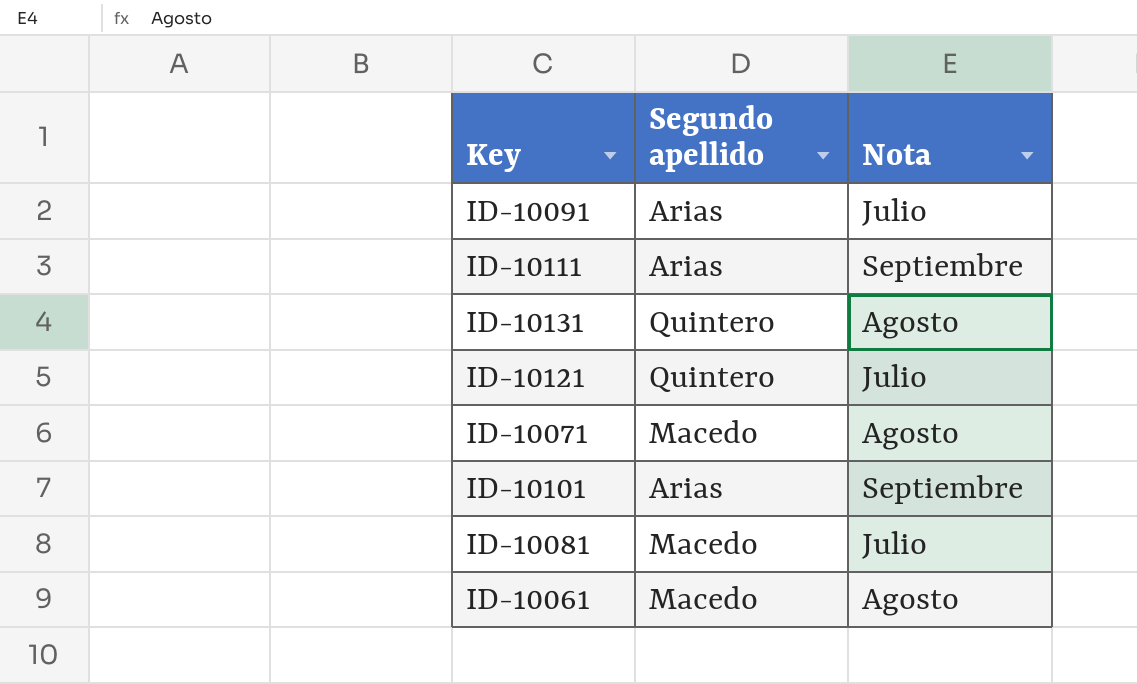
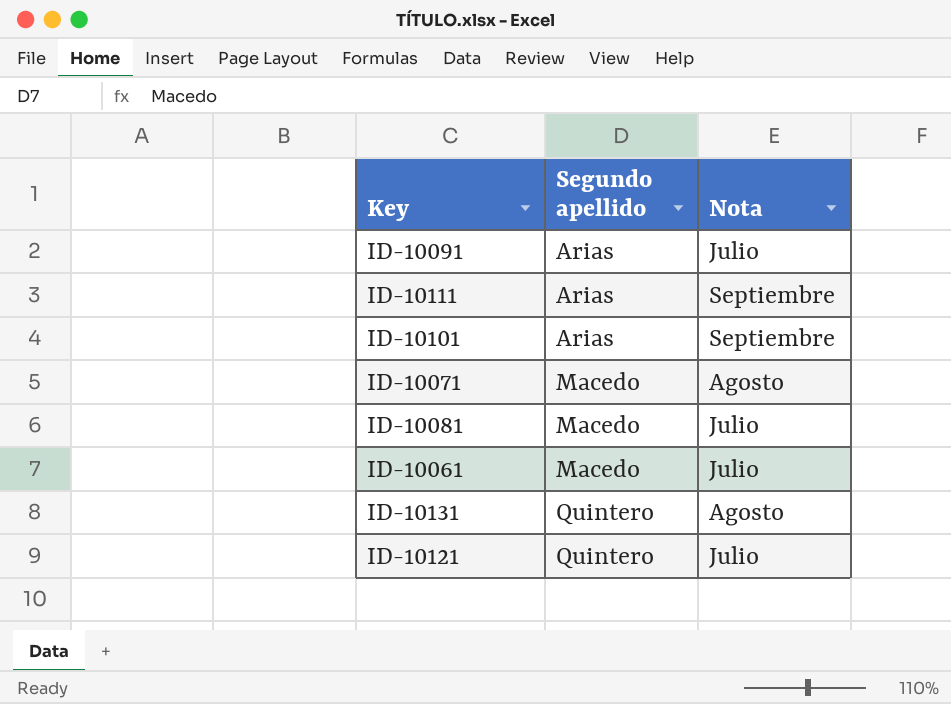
row order: none -> Segundo apellido ascending
ID-10061 | Nota: Agosto -> Julio

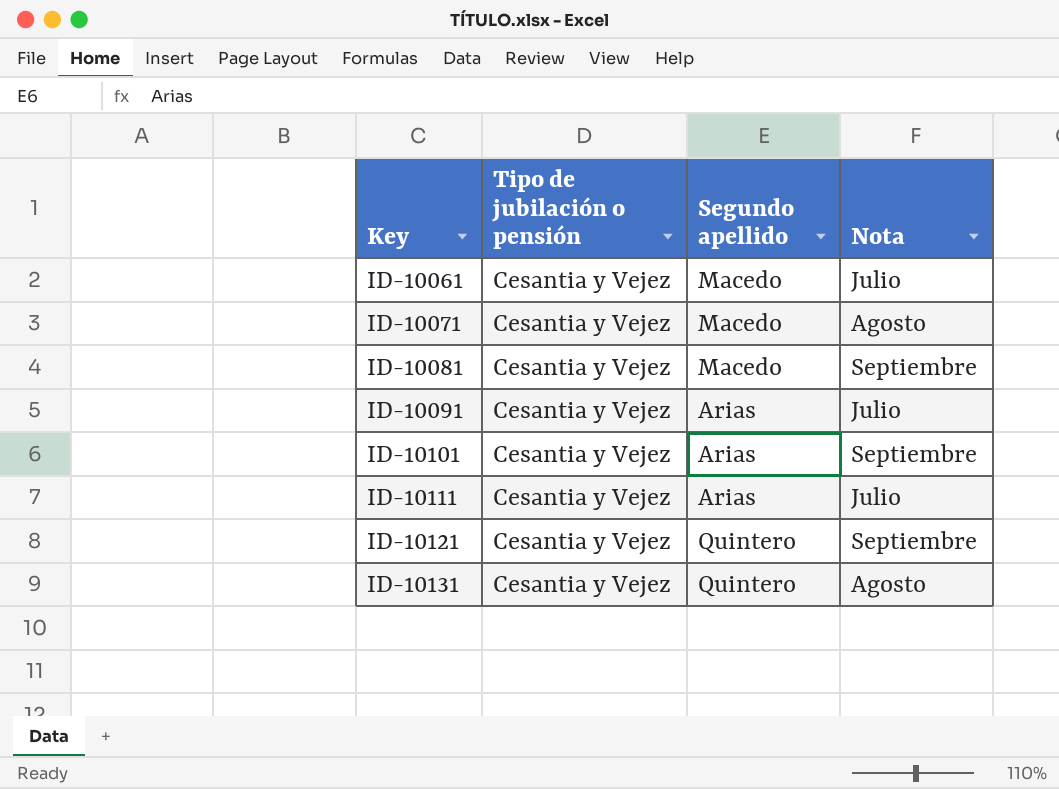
row order: Segundo apellido ascending -> Key ascending
column Tipo de jubilación o pensión | position: none -> 2
ID-10081 | Nota: Julio -> Septiembre
ID-10111 | Nota: Septiembre -> Julio
ID-10121 | Nota: Julio -> Septiembre

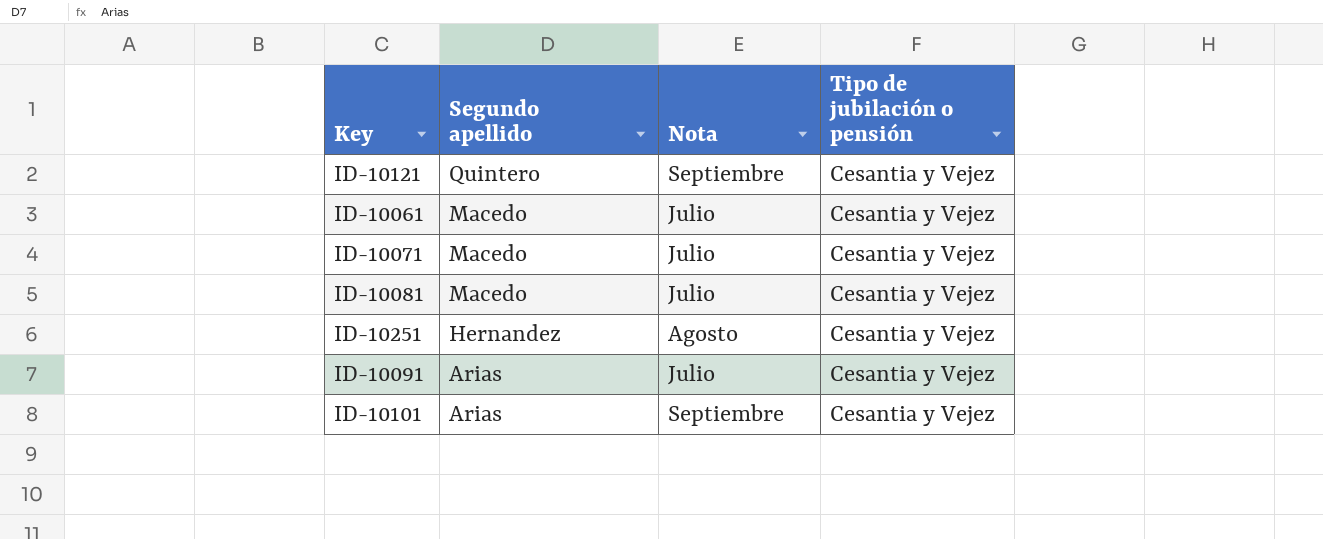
row order: Key ascending -> Segundo apellido descending
column Tipo de jubilación o pensión | position: 2 -> 4
row ID-10111: Cesantia y Vejez | Arias | Julio -> none
row ID-10131: Cesantia y Vejez | Quintero | Agosto -> none
ID-10071 | Nota: Agosto -> Julio
ID-10081 | Nota: Septiembre -> Julio
row ID-10251: none -> Hernandez | Agosto | Cesantia y Vejez

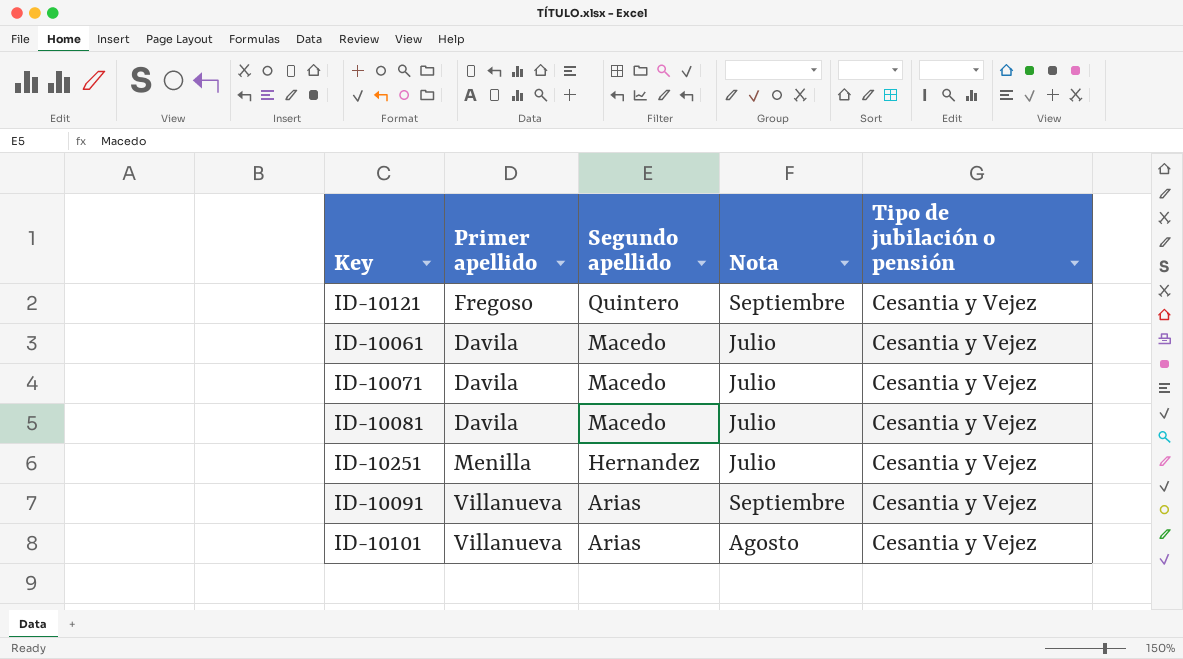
column Primer apellido | position: none -> 2
ID-10251 | Nota: Agosto -> Julio
ID-10091 | Nota: Julio -> Septiembre
ID-10101 | Nota: Septiembre -> Agosto

